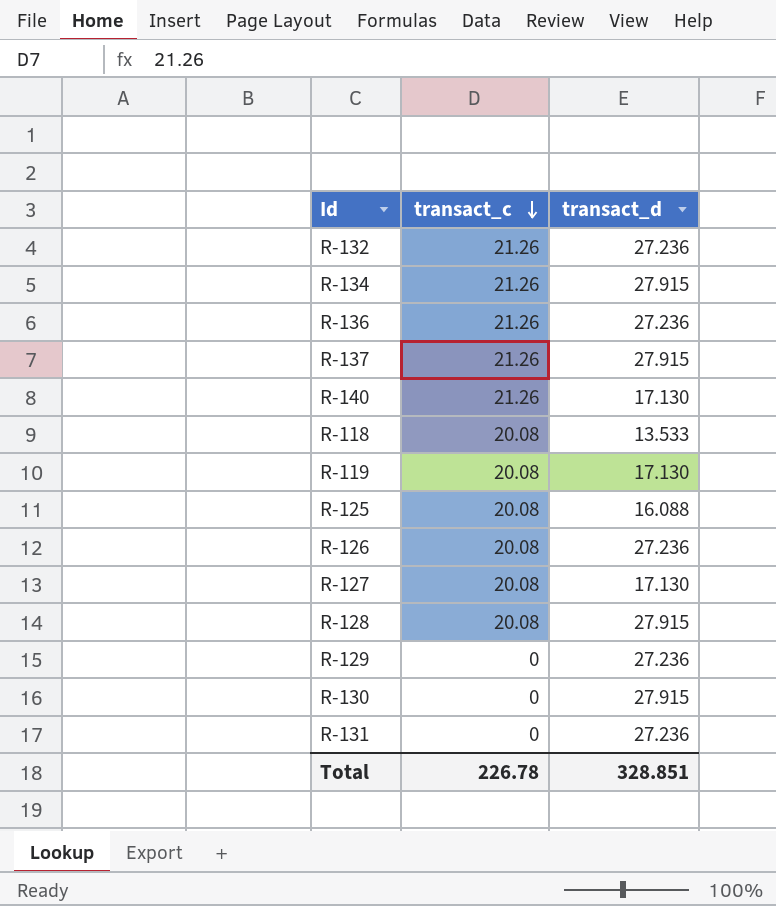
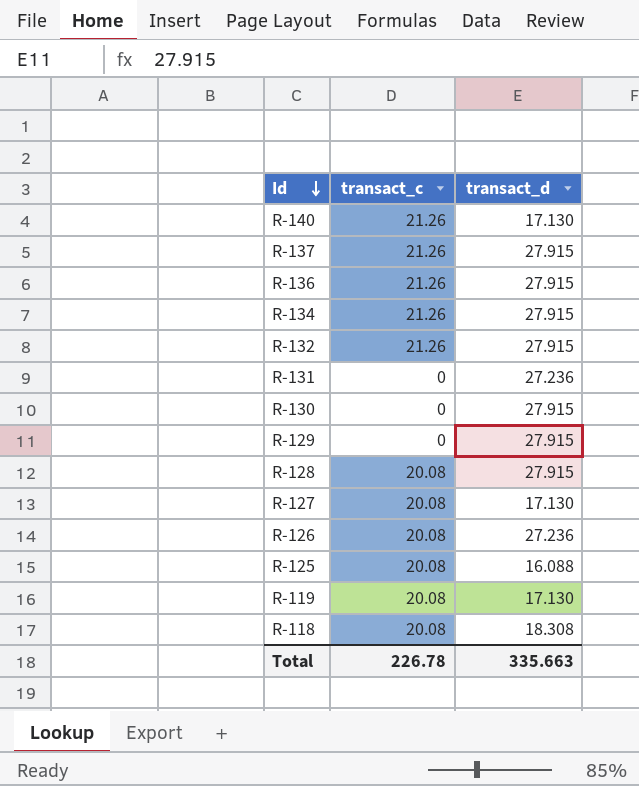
row order: transact_c descending -> Id descending
R-136 | transact_d: 27.236 -> 27.915
R-132 | transact_d: 27.236 -> 27.915
R-129 | transact_d: 27.236 -> 27.915
R-118 | transact_d: 13.533 -> 18.308
Total | transact_d: 328.851 -> 335.663

